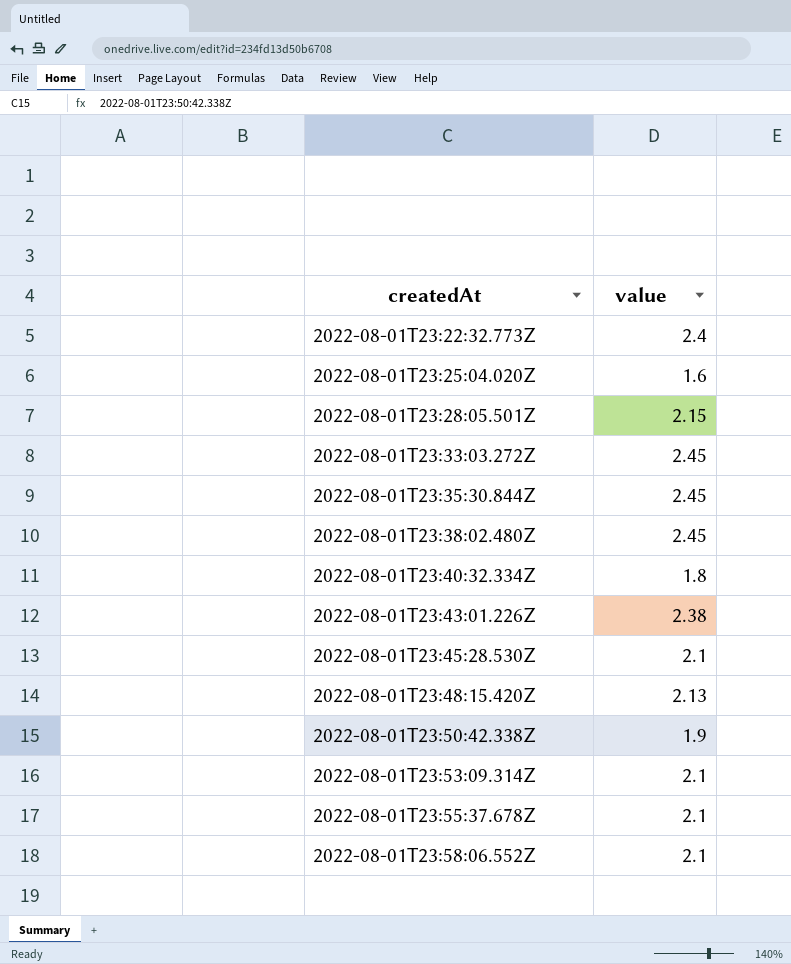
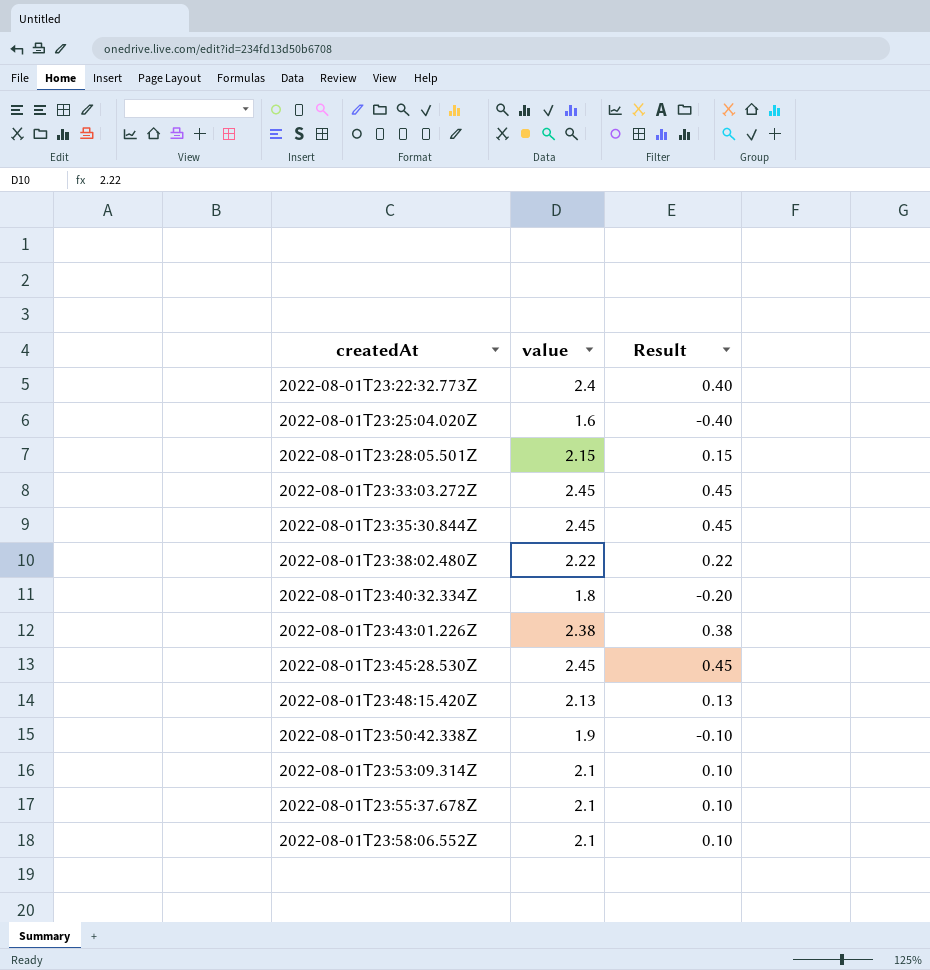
column Result | formula: none -> [value] - 2
2022-08-01T23:38:02.480Z | value: 2.45 -> 2.22
2022-08-01T23:45:28.530Z | value: 2.1 -> 2.45

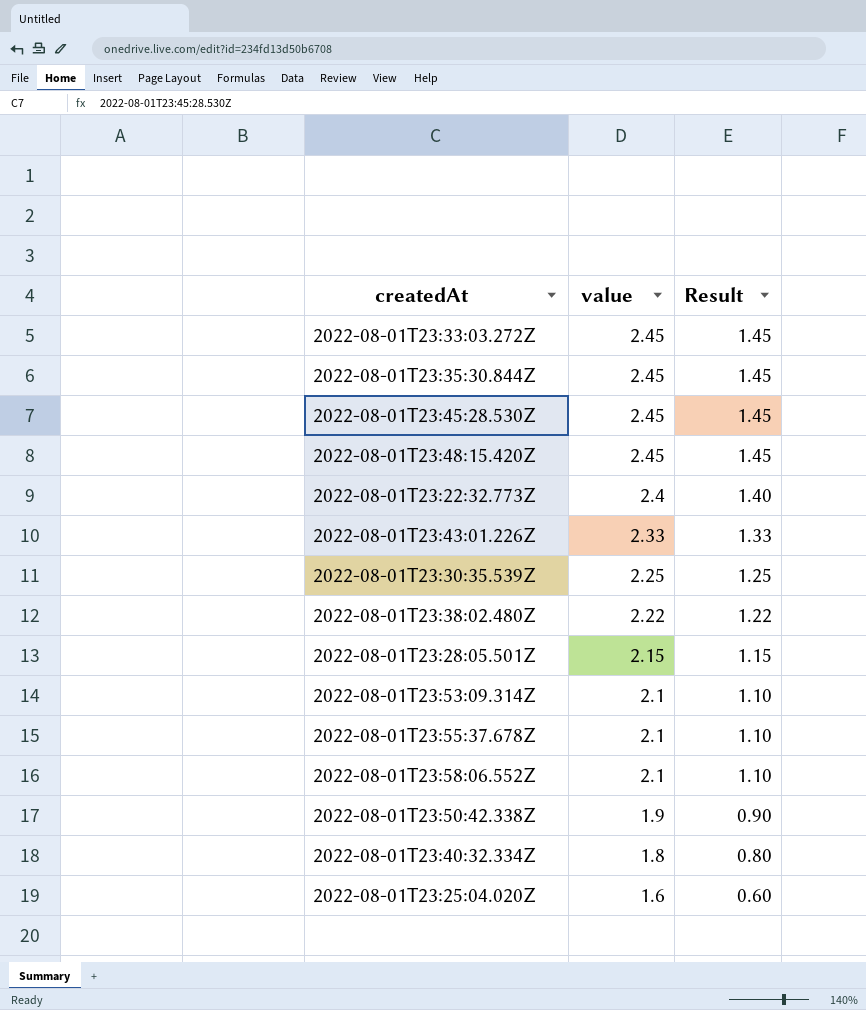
row order: createdAt ascending -> value descending
column Result | formula: [value] - 2 -> [value] - 1
2022-08-01T23:48:15.420Z | value: 2.13 -> 2.45
2022-08-01T23:43:01.226Z | value: 2.38 -> 2.33
row 2022-08-01T23:30:35.539Z: none -> 2.25 | 1.25

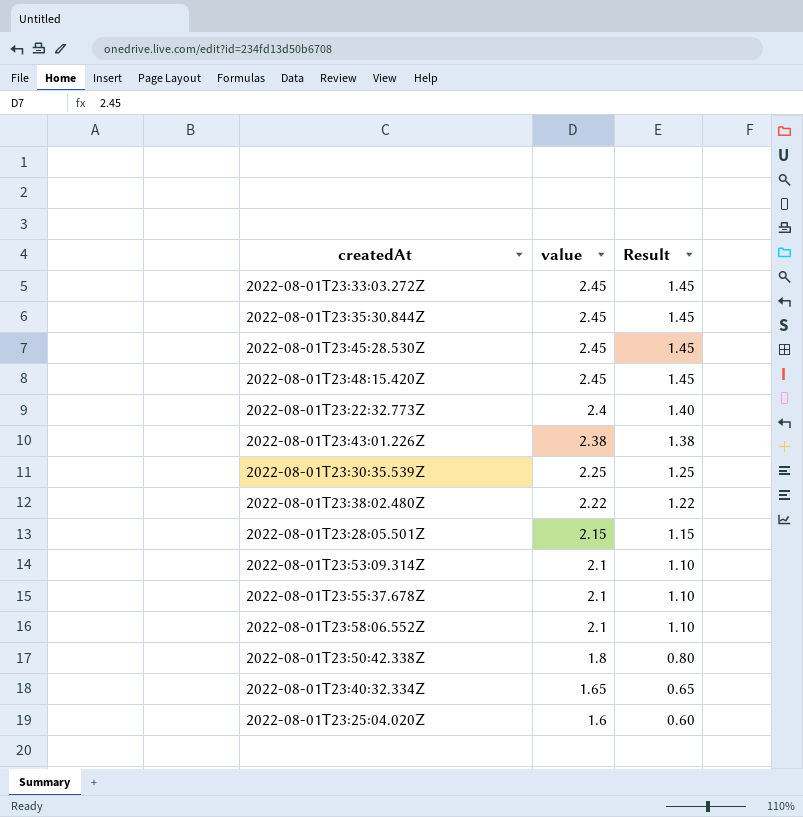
2022-08-01T23:43:01.226Z | value: 2.33 -> 2.38
2022-08-01T23:43:01.226Z | Result: 1.33 -> 1.38
2022-08-01T23:50:42.338Z | value: 1.9 -> 1.8
2022-08-01T23:50:42.338Z | Result: 0.90 -> 0.80
2022-08-01T23:40:32.334Z | value: 1.8 -> 1.65
2022-08-01T23:40:32.334Z | Result: 0.80 -> 0.65

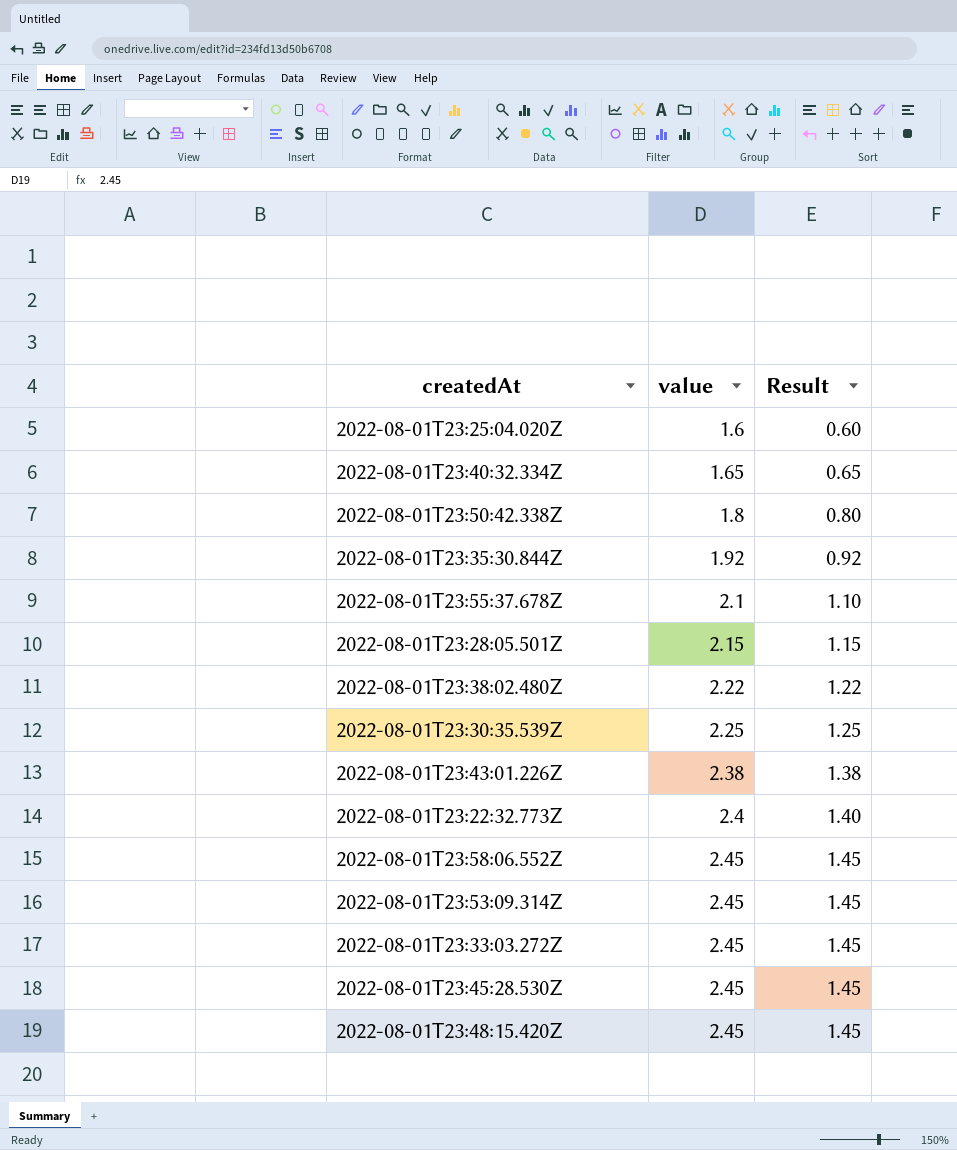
row order: value descending -> value ascending
2022-08-01T23:35:30.844Z | value: 2.45 -> 1.92
2022-08-01T23:35:30.844Z | Result: 1.45 -> 0.92
2022-08-01T23:58:06.552Z | value: 2.1 -> 2.45
2022-08-01T23:58:06.552Z | Result: 1.10 -> 1.45
2022-08-01T23:53:09.314Z | value: 2.1 -> 2.45
2022-08-01T23:53:09.314Z | Result: 1.10 -> 1.45

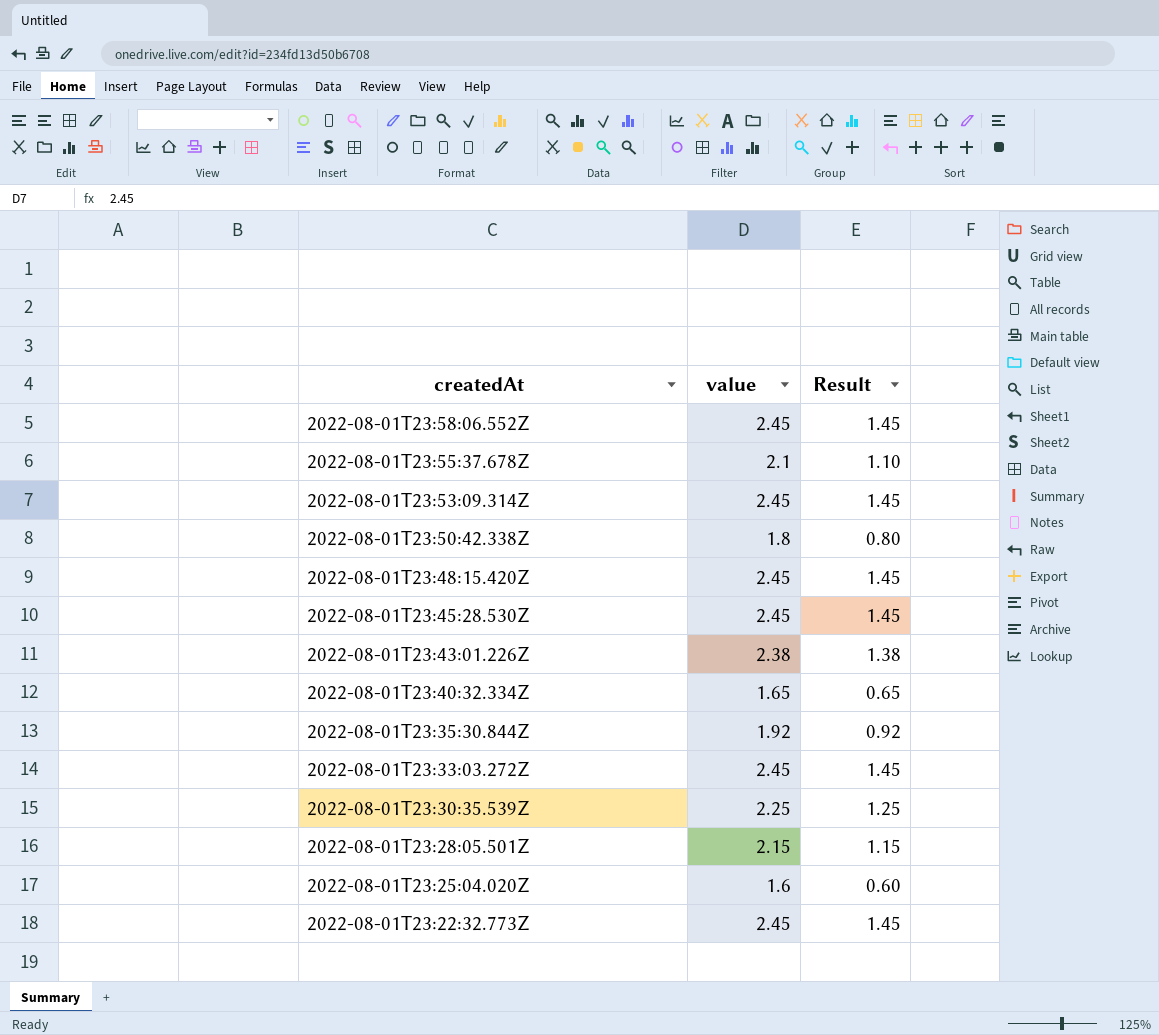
row order: value ascending -> createdAt descending
row 2022-08-01T23:38:02.480Z: 2.22 | 1.22 -> none
2022-08-01T23:22:32.773Z | value: 2.4 -> 2.45
2022-08-01T23:22:32.773Z | Result: 1.40 -> 1.45

